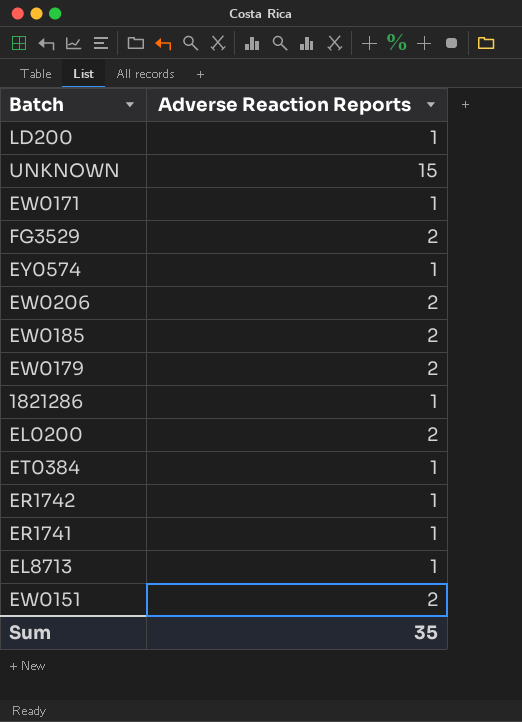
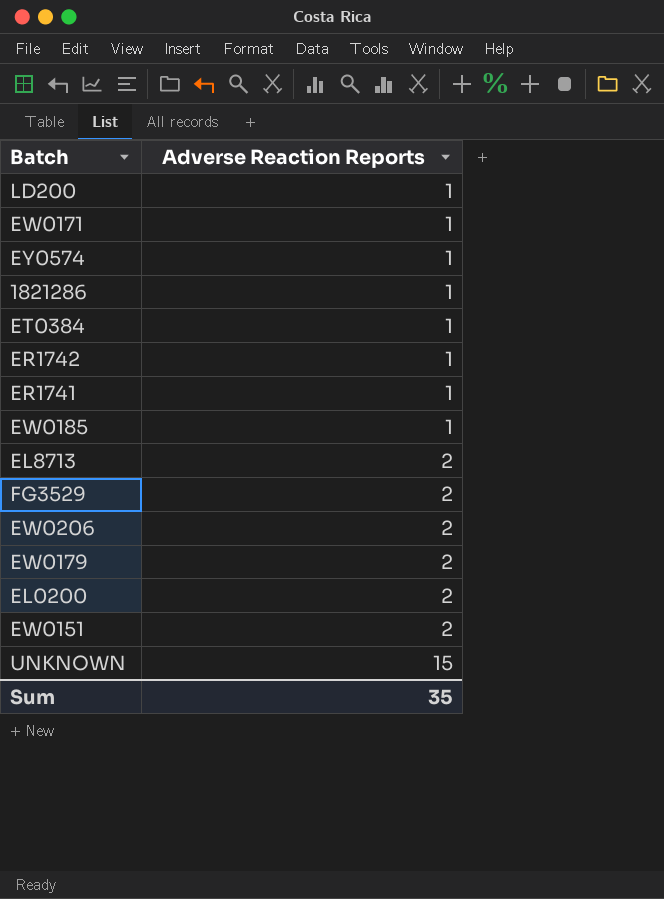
row order: none -> Adverse Reaction Reports ascending
EW0185 | Adverse Reaction Reports: 2 -> 1
EL8713 | Adverse Reaction Reports: 1 -> 2

